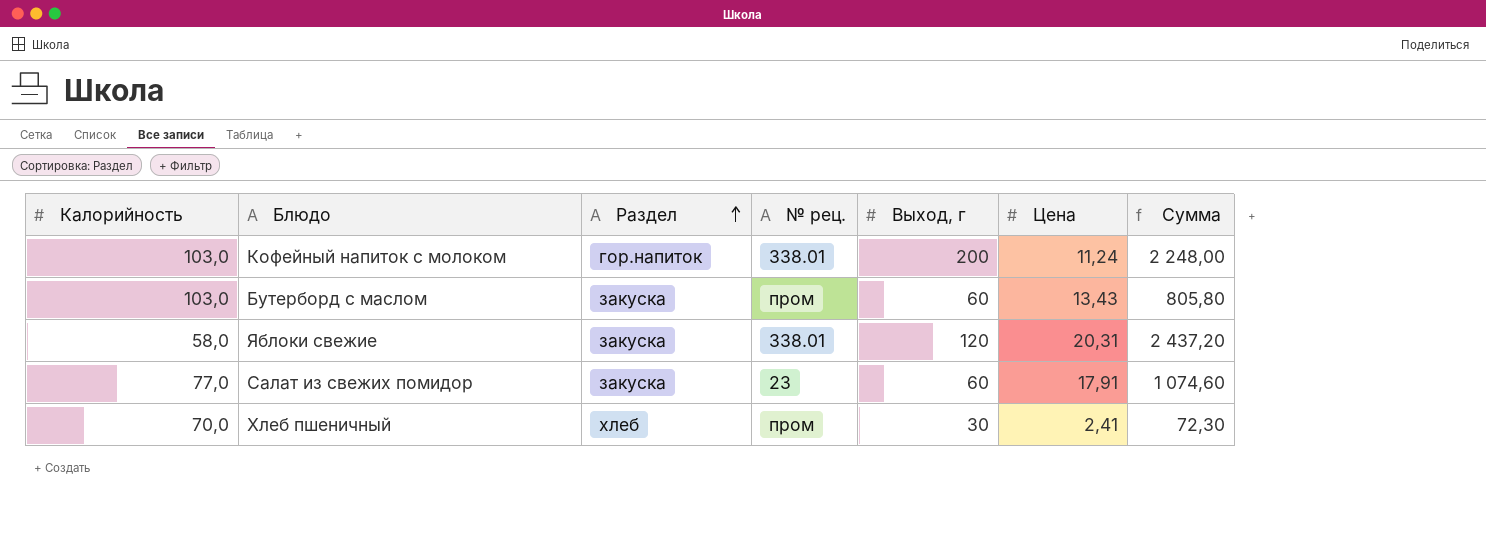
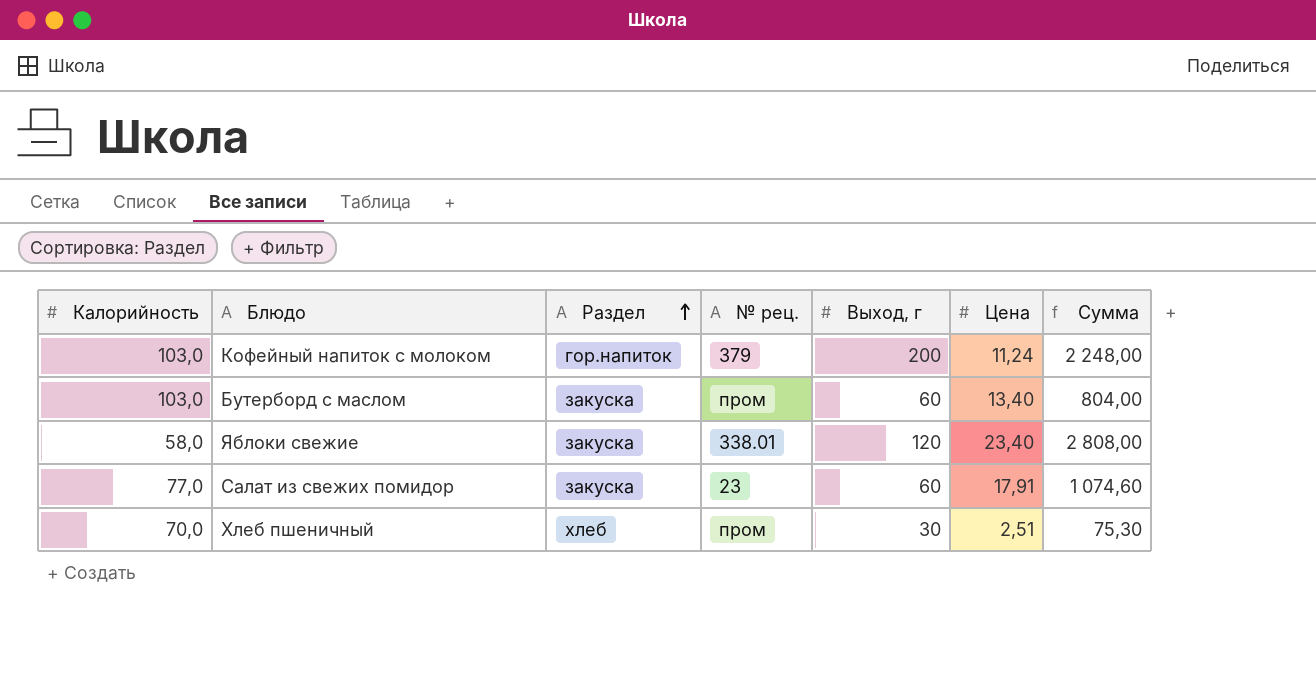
Кофейный напиток с молоком | № рец.: 338.01 -> 379
Бутерборд с маслом | Цена: 13,43 -> 13,40
Бутерборд с маслом | Сумма: 805,80 -> 804,00
Яблоки свежие | Цена: 20,31 -> 23,40
Яблоки свежие | Сумма: 2 437,20 -> 2 808,00
Хлеб пшеничный | Цена: 2,41 -> 2,51
Хлеб пшеничный | Сумма: 72,30 -> 75,30

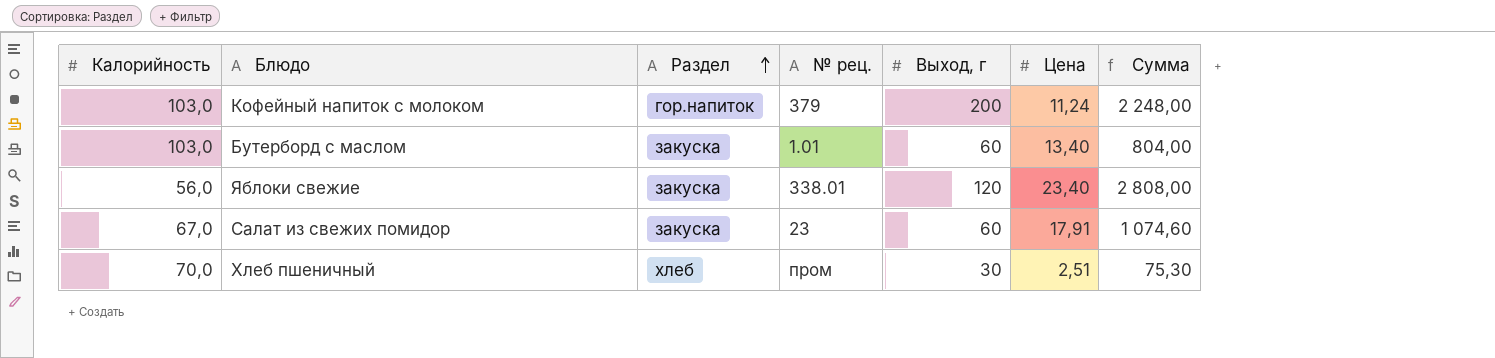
Бутерборд с маслом | № рец.: пром -> 1.01
Яблоки свежие | Калорийность: 58,0 -> 56,0
Салат из свежих помидор | Калорийность: 77,0 -> 67,0

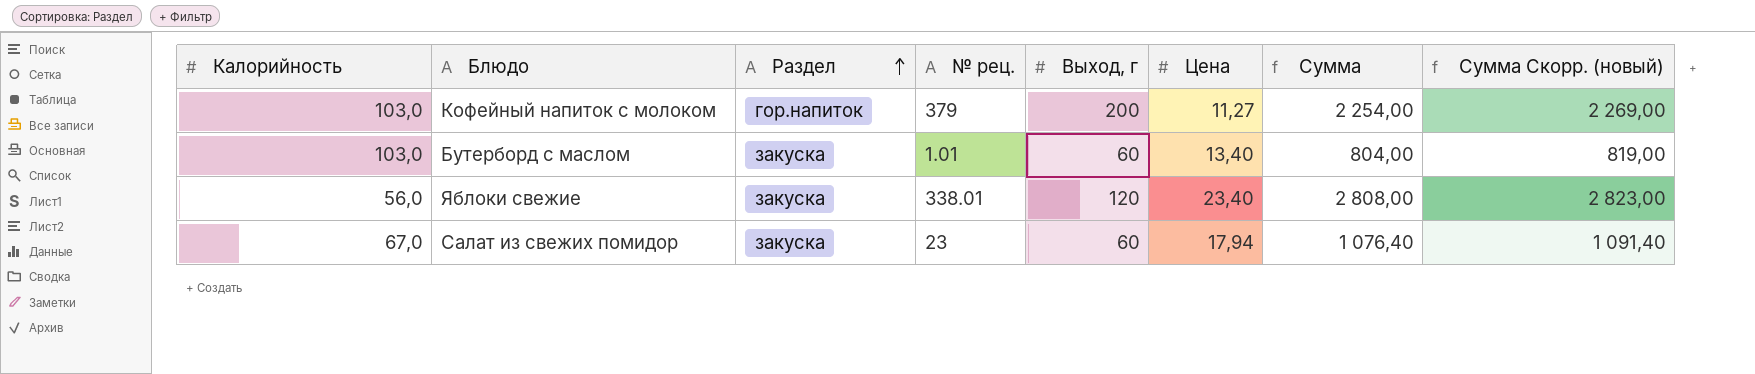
column Сумма Скорр. (новый) | formula: none -> [Сумма] + 15
row Хлеб пшеничный: 70,0 | хлеб | пром | 30 | 2,51 | 75,30 -> none
Кофейный напиток с молоком | Цена: 11,24 -> 11,27
Кофейный напиток с молоком | Сумма: 2 248,00 -> 2 254,00
Салат из свежих помидор | Цена: 17,91 -> 17,94
Салат из свежих помидор | Сумма: 1 074,60 -> 1 076,40

